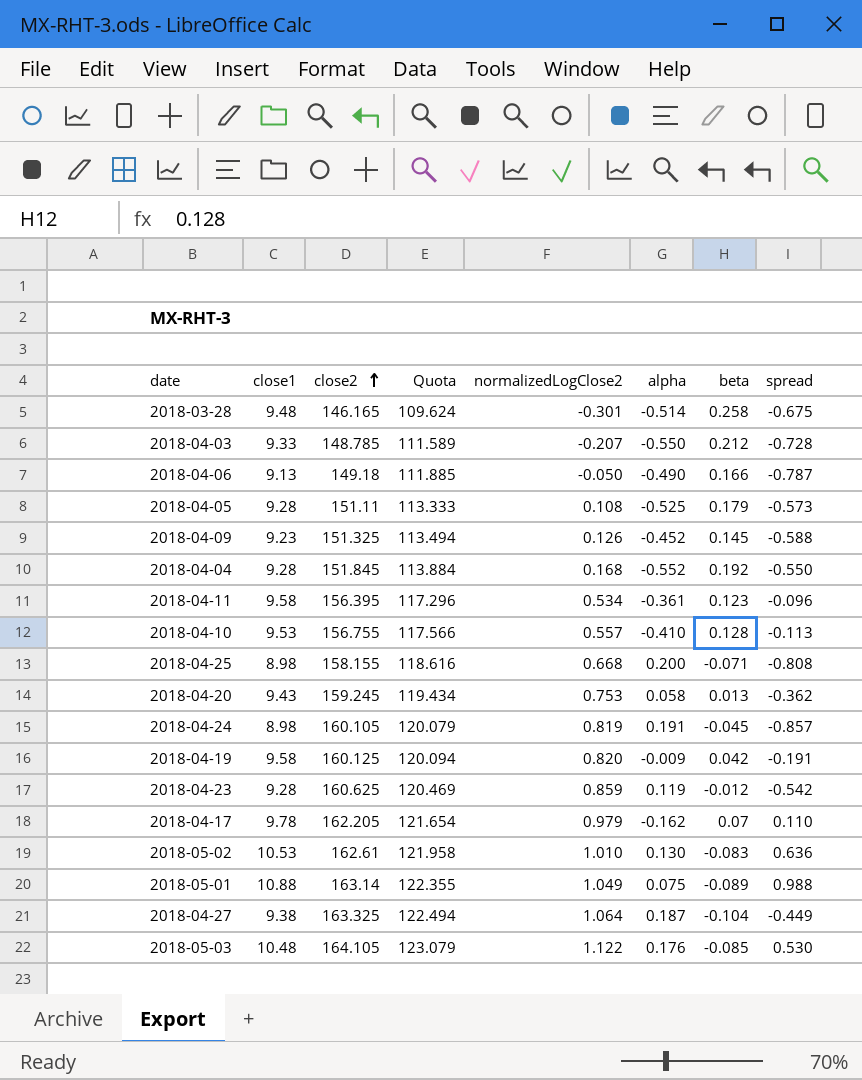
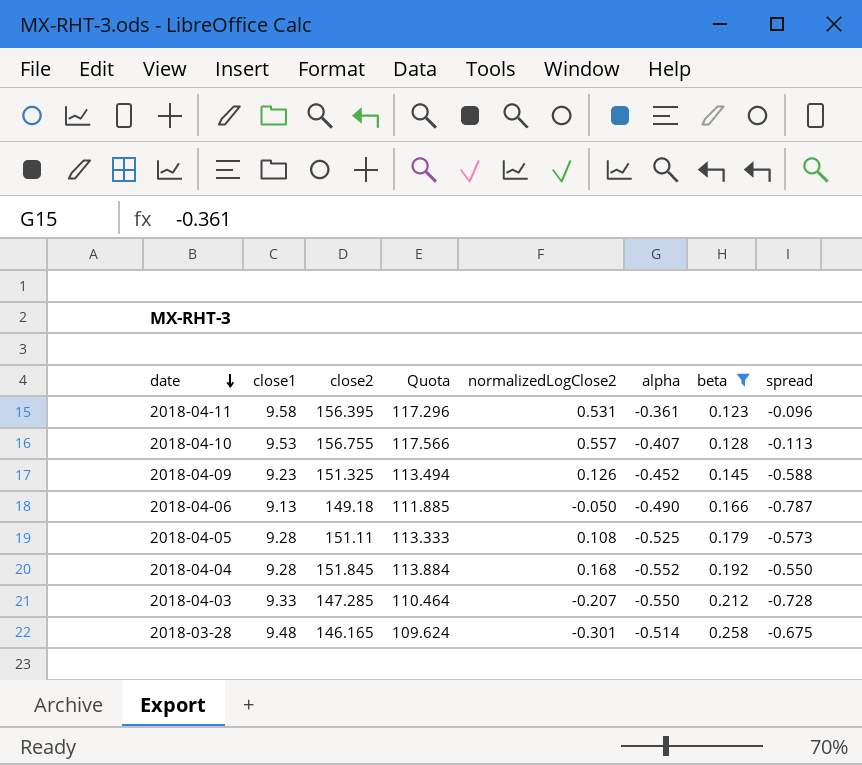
filter: none -> beta >= 0.123
row order: close2 ascending -> date descending
2018-04-11 | normalizedLogClose2: 0.534 -> 0.531
2018-04-10 | alpha: -0.410 -> -0.407
2018-04-03 | close2: 148.785 -> 147.285
2018-04-03 | Quota: 111.589 -> 110.464

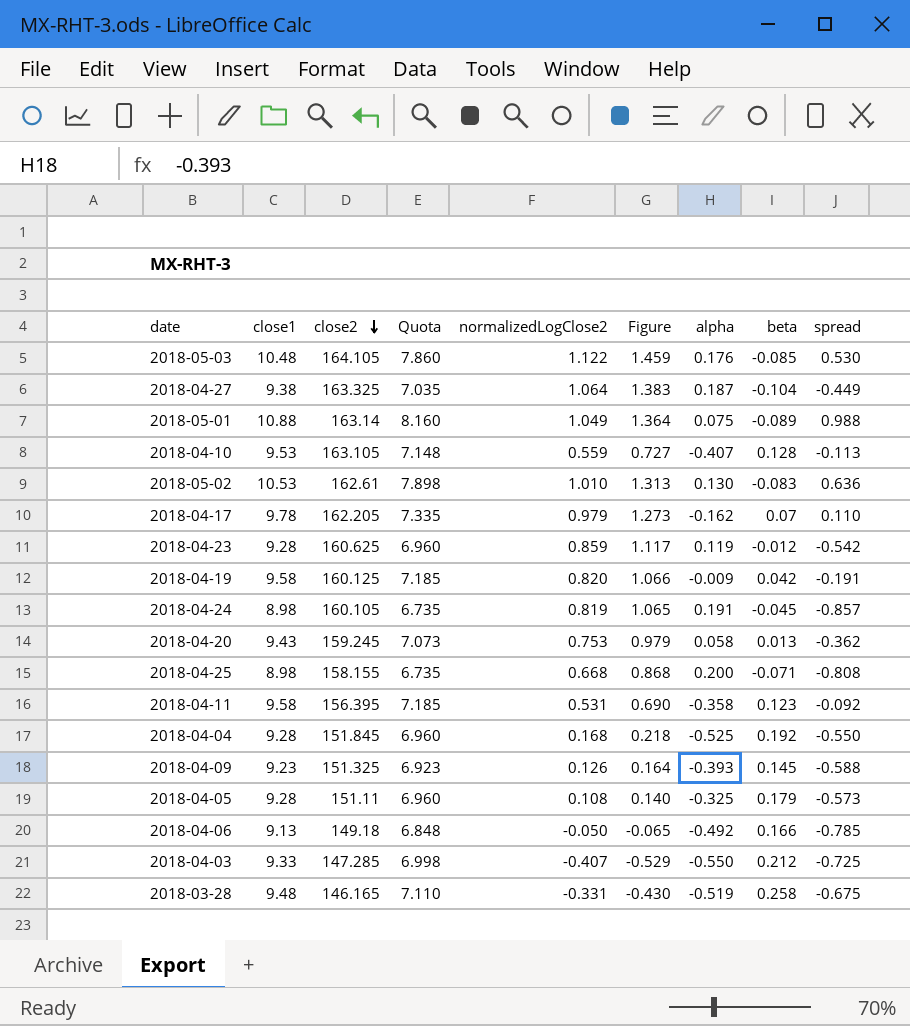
filter: beta >= 0.123 -> none
row order: date descending -> close2 descending
column Quota | formula: [close2] * 0.75 -> [close1] * 0.75
column Figure | formula: none -> [normalizedLogClose2] * 1.3
2018-04-10 | close2: 156.755 -> 163.105
2018-04-10 | normalizedLogClose2: 0.557 -> 0.559
2018-04-11 | alpha: -0.361 -> -0.358
2018-04-11 | spread: -0.096 -> -0.092
2018-04-04 | alpha: -0.552 -> -0.525
2018-04-09 | alpha: -0.452 -> -0.393
2018-04-05 | alpha: -0.525 -> -0.325
2018-04-06 | alpha: -0.490 -> -0.492
2018-04-06 | spread: -0.787 -> -0.785
2018-04-03 | normalizedLogClose2: -0.207 -> -0.407
2018-04-03 | spread: -0.728 -> -0.725
2018-03-28 | normalizedLogClose2: -0.301 -> -0.331
2018-03-28 | alpha: -0.514 -> -0.519

